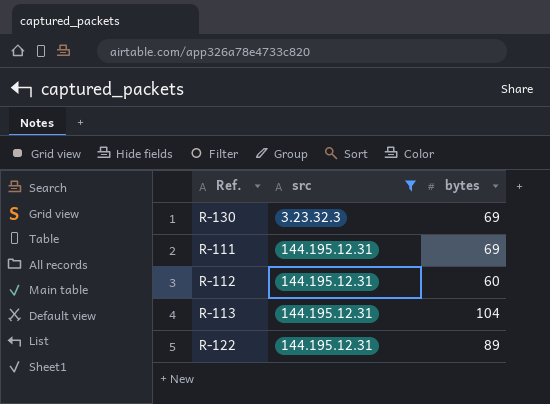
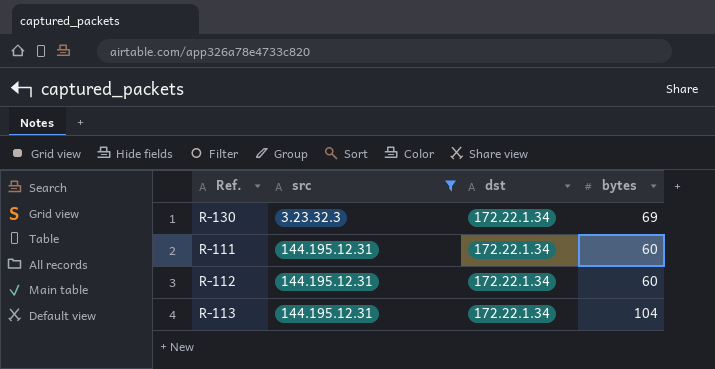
column dst | position: none -> 3
row R-122: 144.195.12.31 | 89 -> none
R-111 | bytes: 69 -> 60

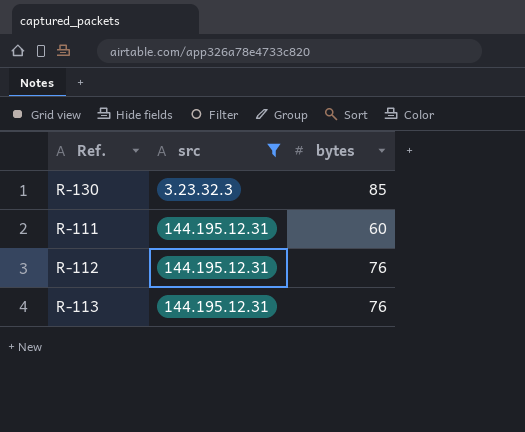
column dst | position: 3 -> none
R-130 | bytes: 69 -> 85
R-112 | bytes: 60 -> 76
R-113 | bytes: 104 -> 76

